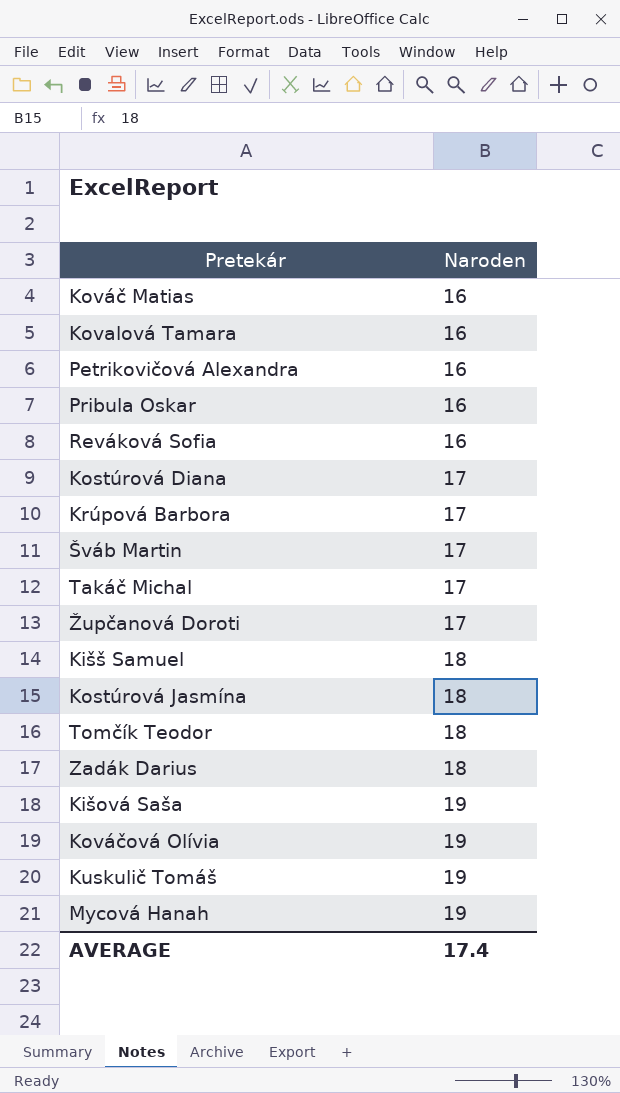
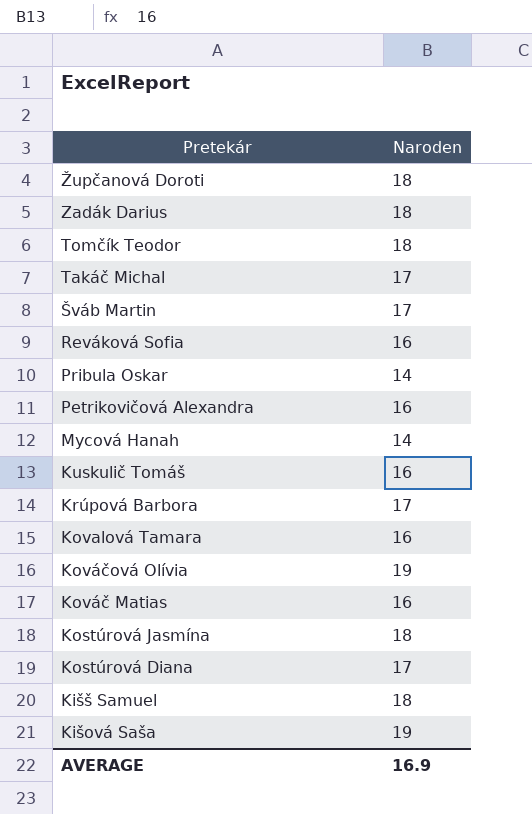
row order: Naroden ascending -> Pretekár descending
Župčanová Doroti | Naroden: 17 -> 18
Pribula Oskar | Naroden: 16 -> 14
Mycová Hanah | Naroden: 19 -> 14
Kuskulič Tomáš | Naroden: 19 -> 16
AVERAGE | Naroden: 17.4 -> 16.9

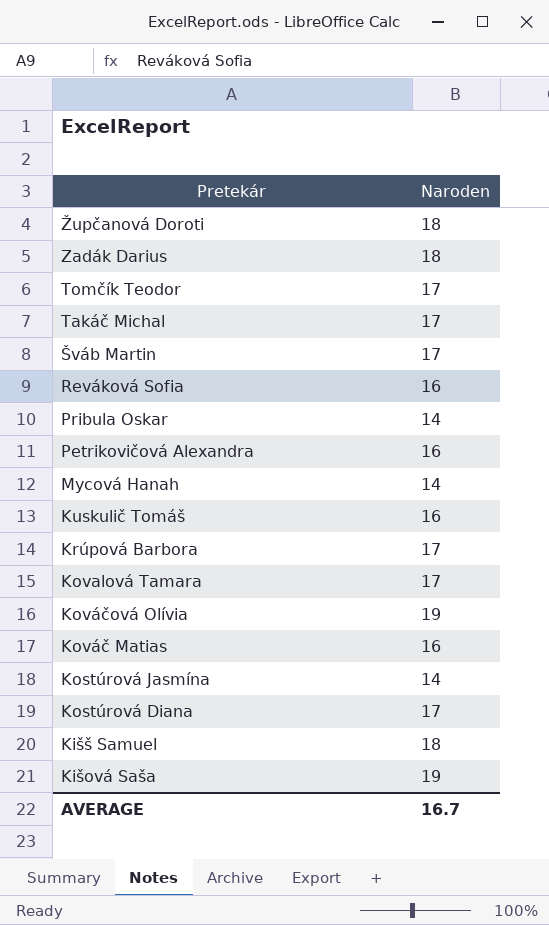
Tomčík Teodor | Naroden: 18 -> 17
Kovalová Tamara | Naroden: 16 -> 17
Kostúrová Jasmína | Naroden: 18 -> 14
AVERAGE | Naroden: 16.9 -> 16.7

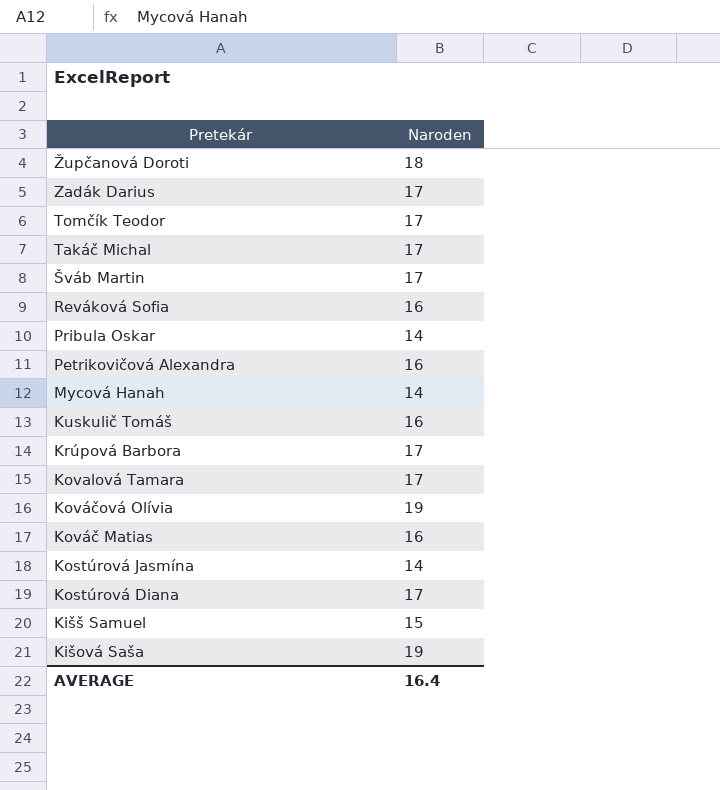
Zadák Darius | Naroden: 18 -> 17
Kišš Samuel | Naroden: 18 -> 15
AVERAGE | Naroden: 16.7 -> 16.4

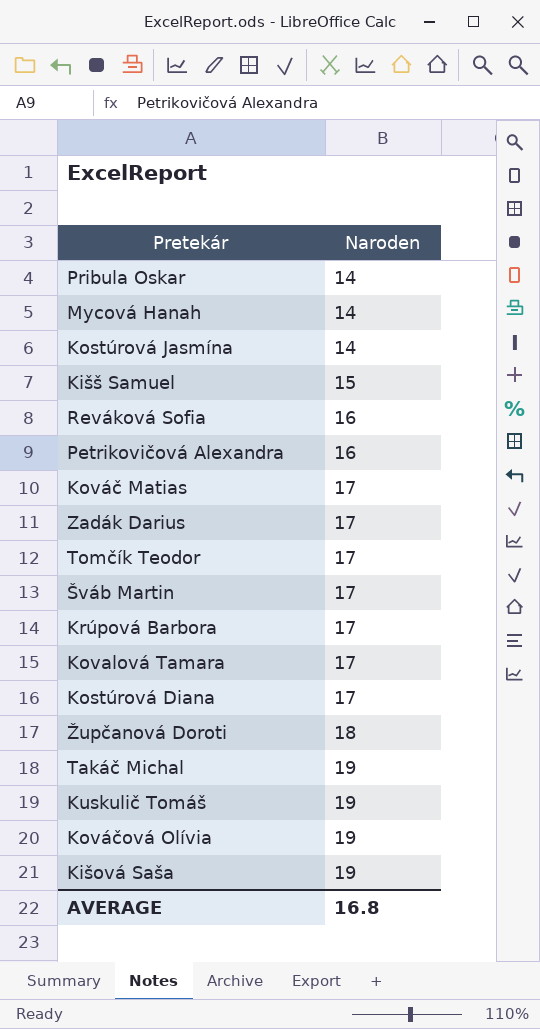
row order: Pretekár descending -> Naroden ascending
Kováč Matias | Naroden: 16 -> 17
Takáč Michal | Naroden: 17 -> 19
Kuskulič Tomáš | Naroden: 16 -> 19
AVERAGE | Naroden: 16.4 -> 16.8

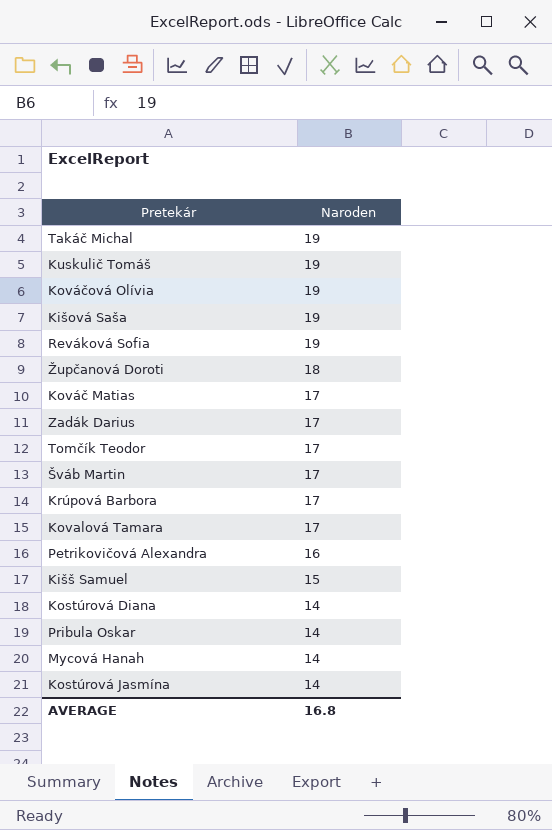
row order: Naroden ascending -> Naroden descending
Reváková Sofia | Naroden: 16 -> 19
Kostúrová Diana | Naroden: 17 -> 14

